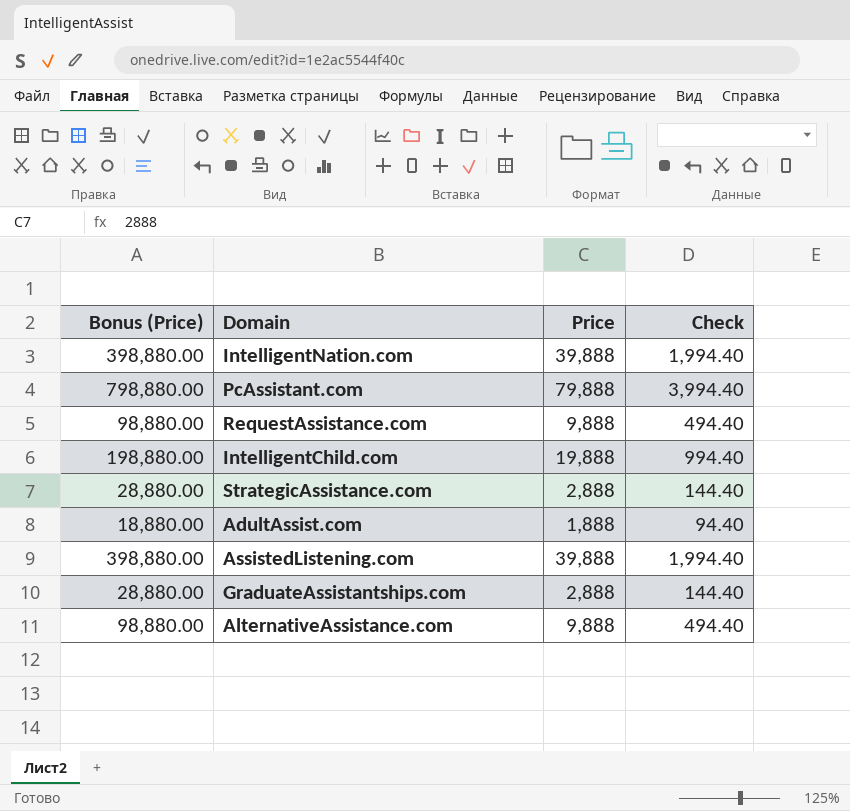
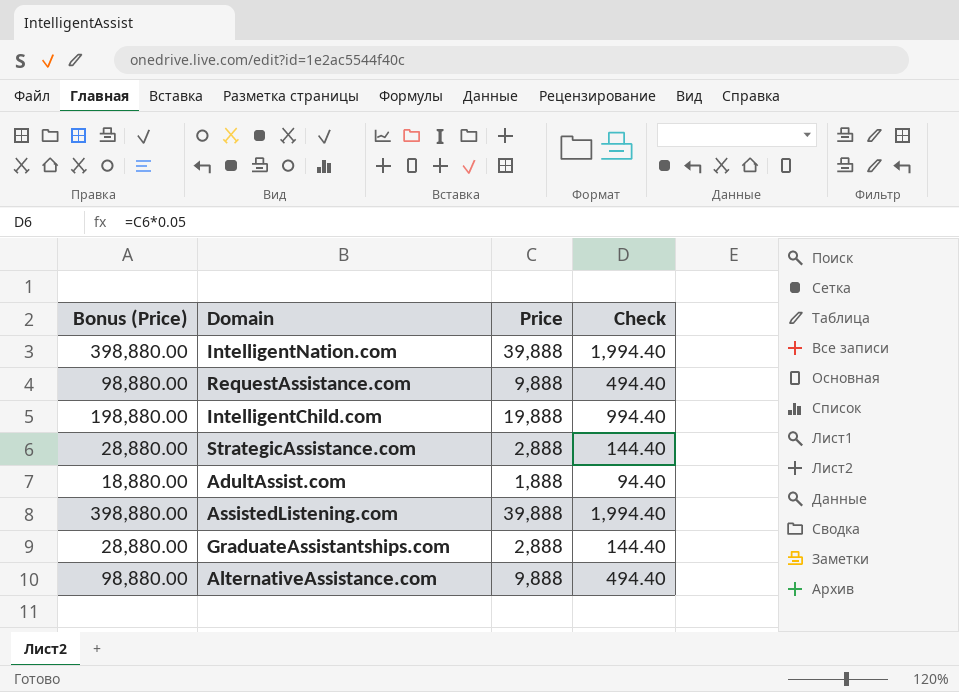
row PcAssistant.com: 798,880.00 | 79,888 | 3,994.40 -> none

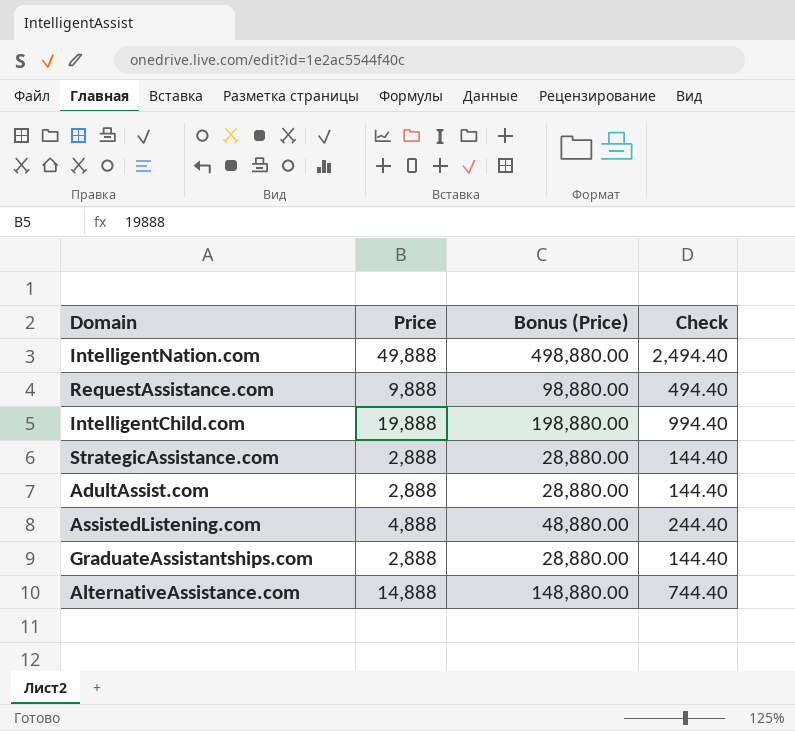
column Bonus (Price) | position: 1 -> 3
IntelligentNation.com | Price: 39,888 -> 49,888
IntelligentNation.com | Bonus (Price): 398,880.00 -> 498,880.00
IntelligentNation.com | Check: 1,994.40 -> 2,494.40
AdultAssist.com | Price: 1,888 -> 2,888
AdultAssist.com | Bonus (Price): 18,880.00 -> 28,880.00
AdultAssist.com | Check: 94.40 -> 144.40
AssistedListening.com | Price: 39,888 -> 4,888
AssistedListening.com | Bonus (Price): 398,880.00 -> 48,880.00
AssistedListening.com | Check: 1,994.40 -> 244.40
AlternativeAssistance.com | Price: 9,888 -> 14,888
AlternativeAssistance.com | Bonus (Price): 98,880.00 -> 148,880.00
AlternativeAssistance.com | Check: 494.40 -> 744.40

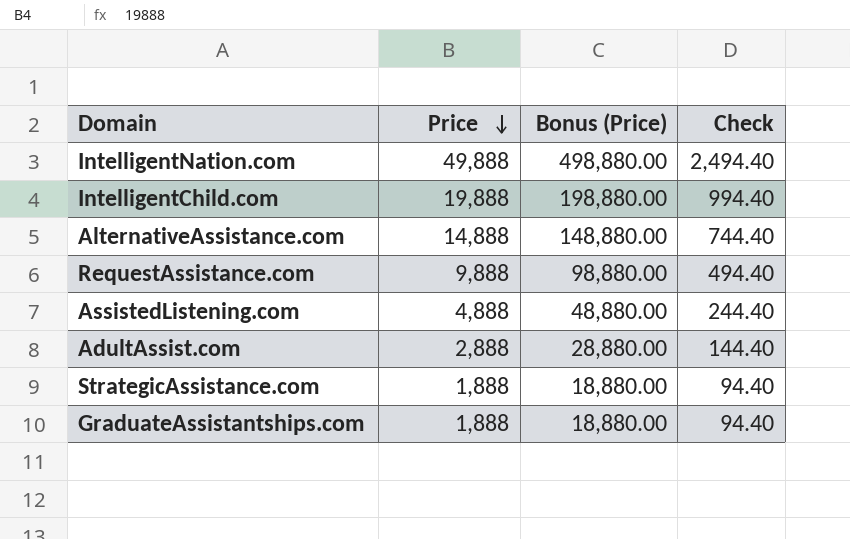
row order: none -> Price descending
StrategicAssistance.com | Price: 2,888 -> 1,888
StrategicAssistance.com | Bonus (Price): 28,880.00 -> 18,880.00
StrategicAssistance.com | Check: 144.40 -> 94.40
GraduateAssistantships.com | Price: 2,888 -> 1,888
GraduateAssistantships.com | Bonus (Price): 28,880.00 -> 18,880.00
GraduateAssistantships.com | Check: 144.40 -> 94.40

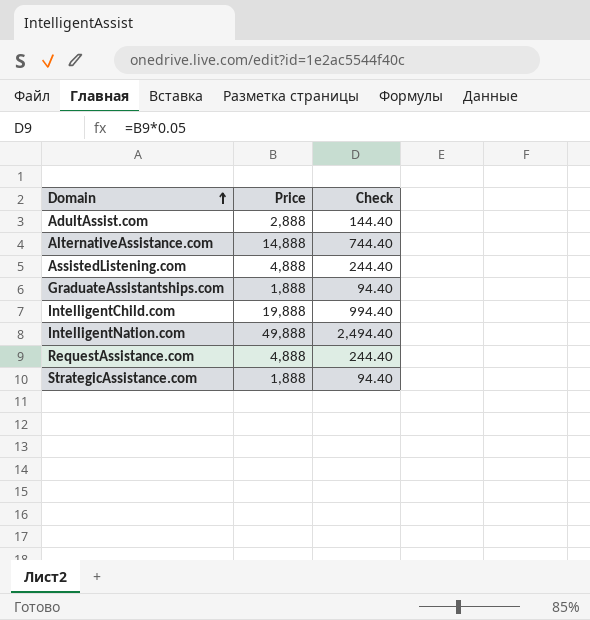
row order: Price descending -> Domain ascending
column Bonus (Price) | formula: [Price] * 10 -> none
RequestAssistance.com | Price: 9,888 -> 4,888
RequestAssistance.com | Check: 494.40 -> 244.40

